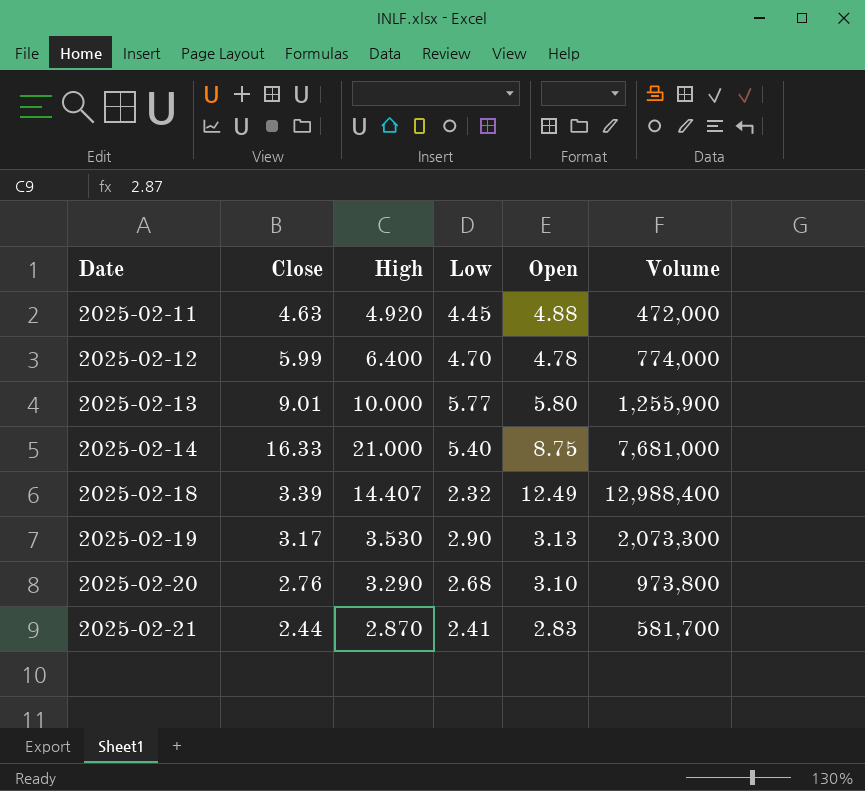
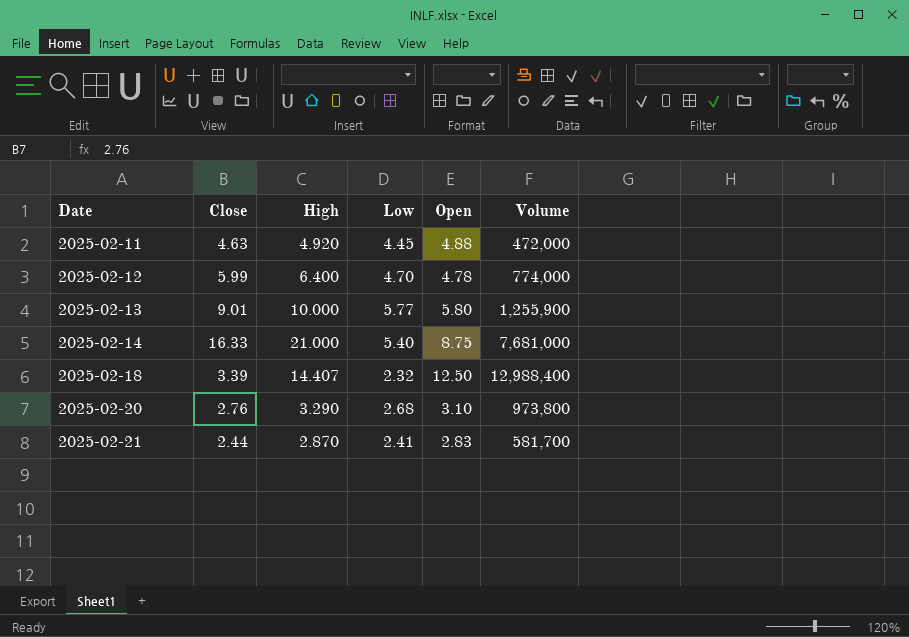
row 2025-02-19: 3.17 | 3.530 | 2.90 | 3.13 | 2,073,300 -> none
2025-02-18 | Open: 12.49 -> 12.50

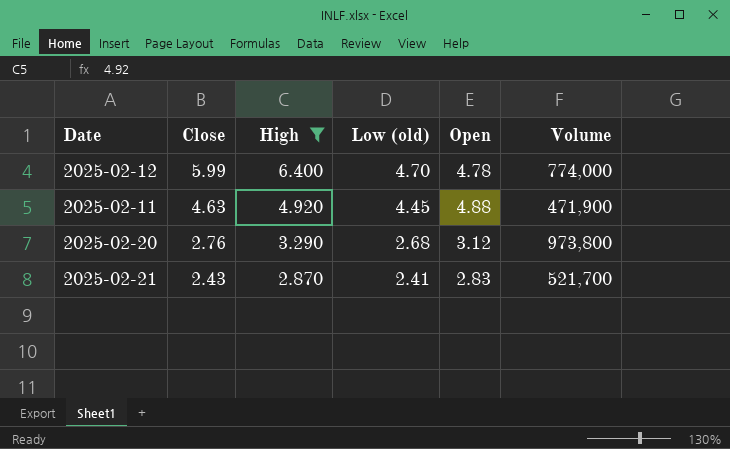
filter: none -> High <= 6.400
row order: Date ascending -> Close descending
column name: Low -> Low (old)
2025-02-11 | Volume: 472,000 -> 471,900
2025-02-20 | Open: 3.10 -> 3.12
2025-02-21 | Close: 2.44 -> 2.43
2025-02-21 | Volume: 581,700 -> 521,700

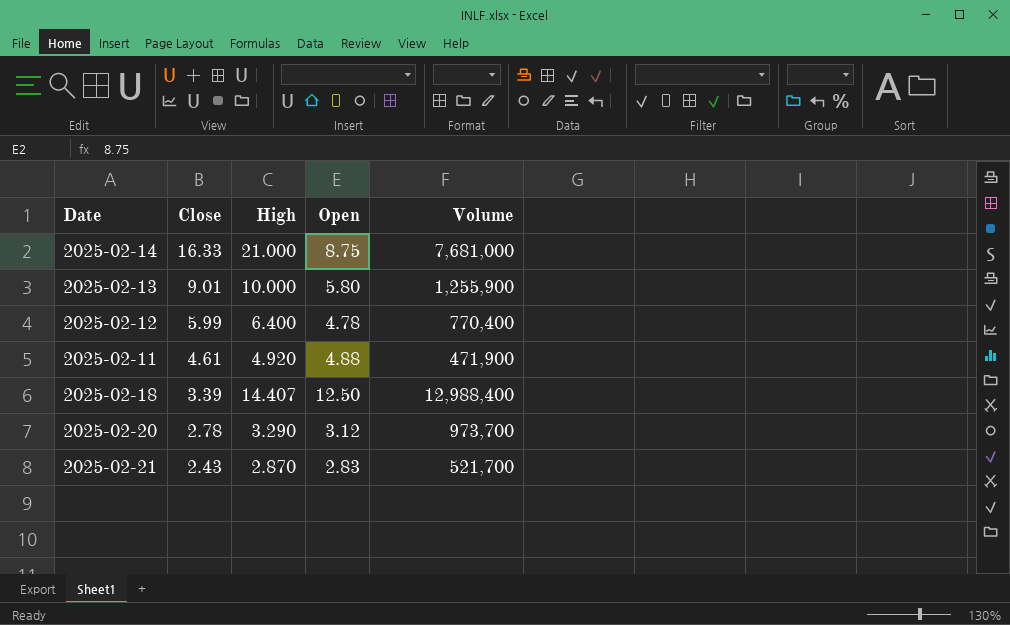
filter: High <= 6.400 -> none
column Low (old) | position: 4 -> none
2025-02-12 | Volume: 774,000 -> 770,400
2025-02-11 | Close: 4.63 -> 4.61
2025-02-20 | Close: 2.76 -> 2.78
2025-02-20 | Volume: 973,800 -> 973,700

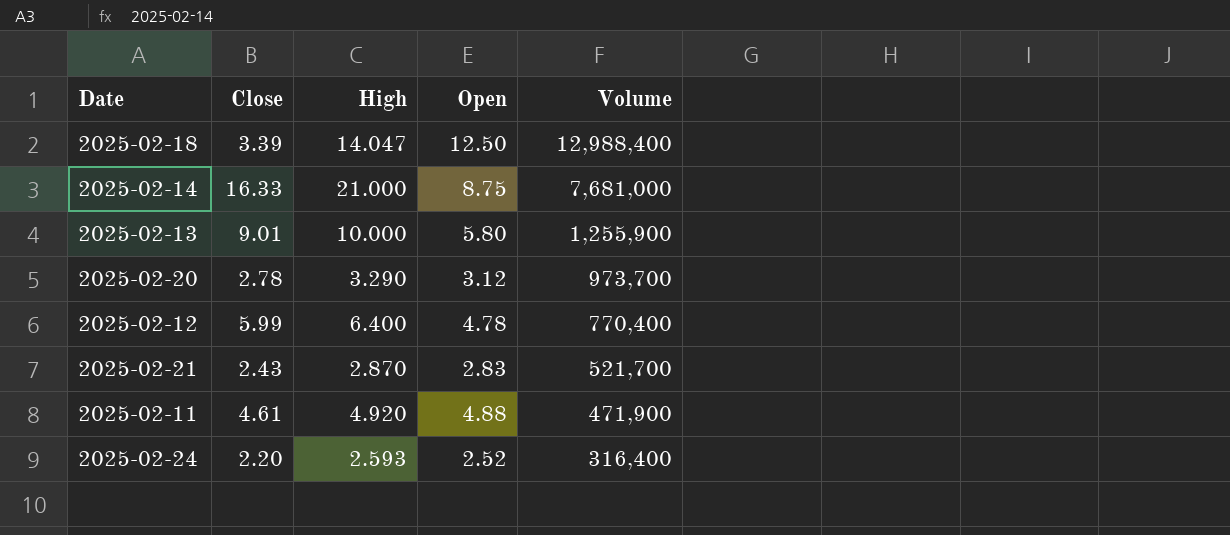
row order: Close descending -> Volume descending
2025-02-18 | High: 14.407 -> 14.047
row 2025-02-24: none -> 2.20 | 2.593 | 2.52 | 316,400

